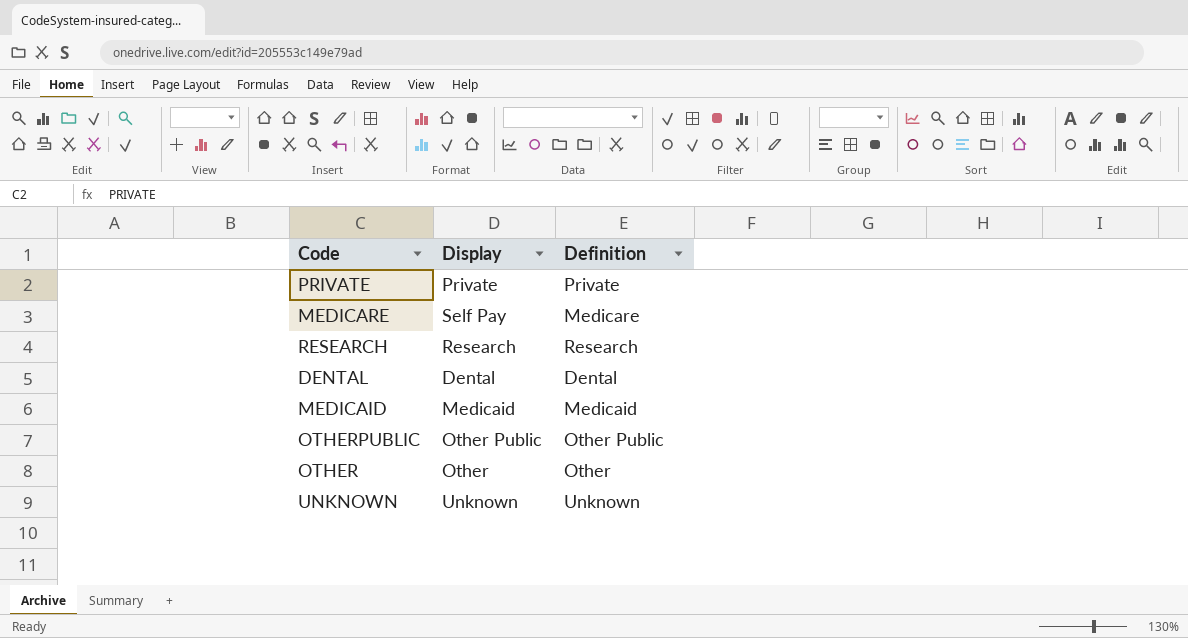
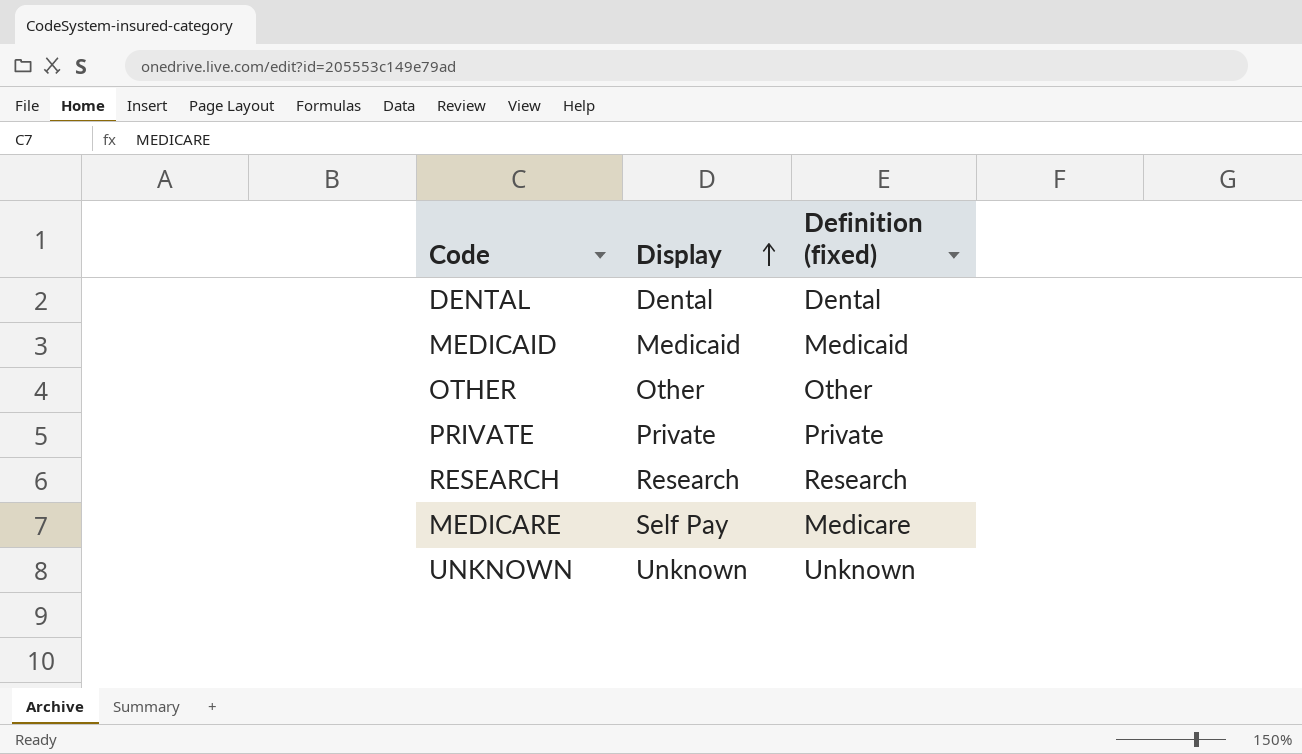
row order: none -> Display ascending
column name: Definition -> Definition (fixed)
row OTHERPUBLIC: Other Public | Other Public -> none

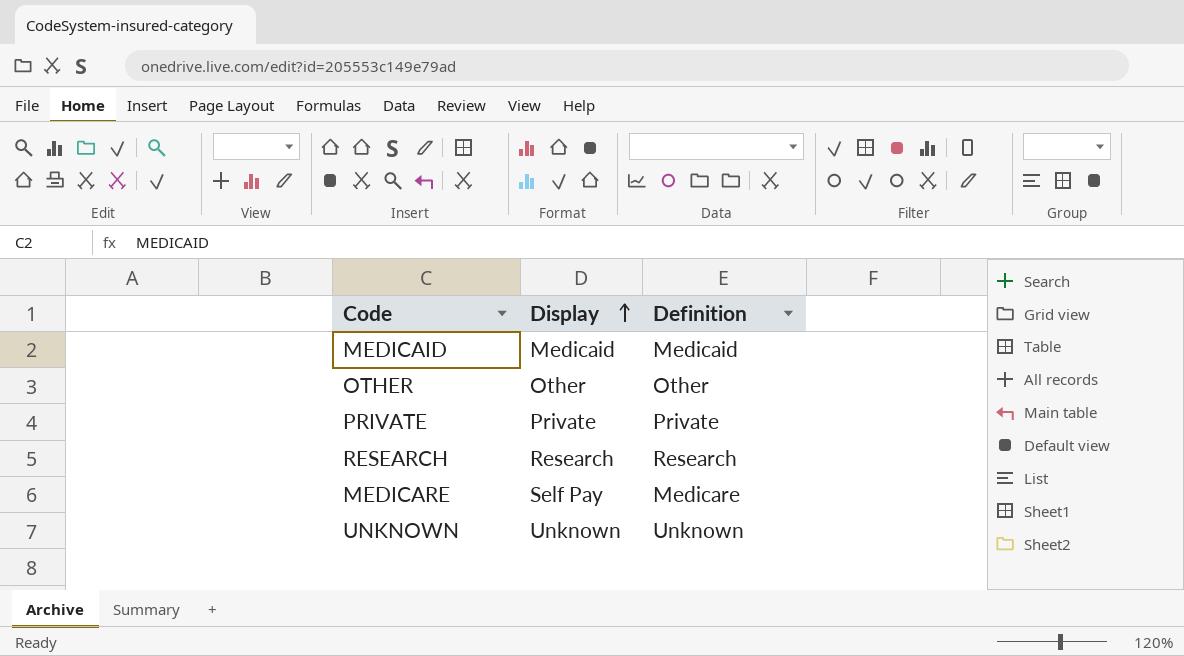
column name: Definition (fixed) -> Definition
row DENTAL: Dental | Dental -> none

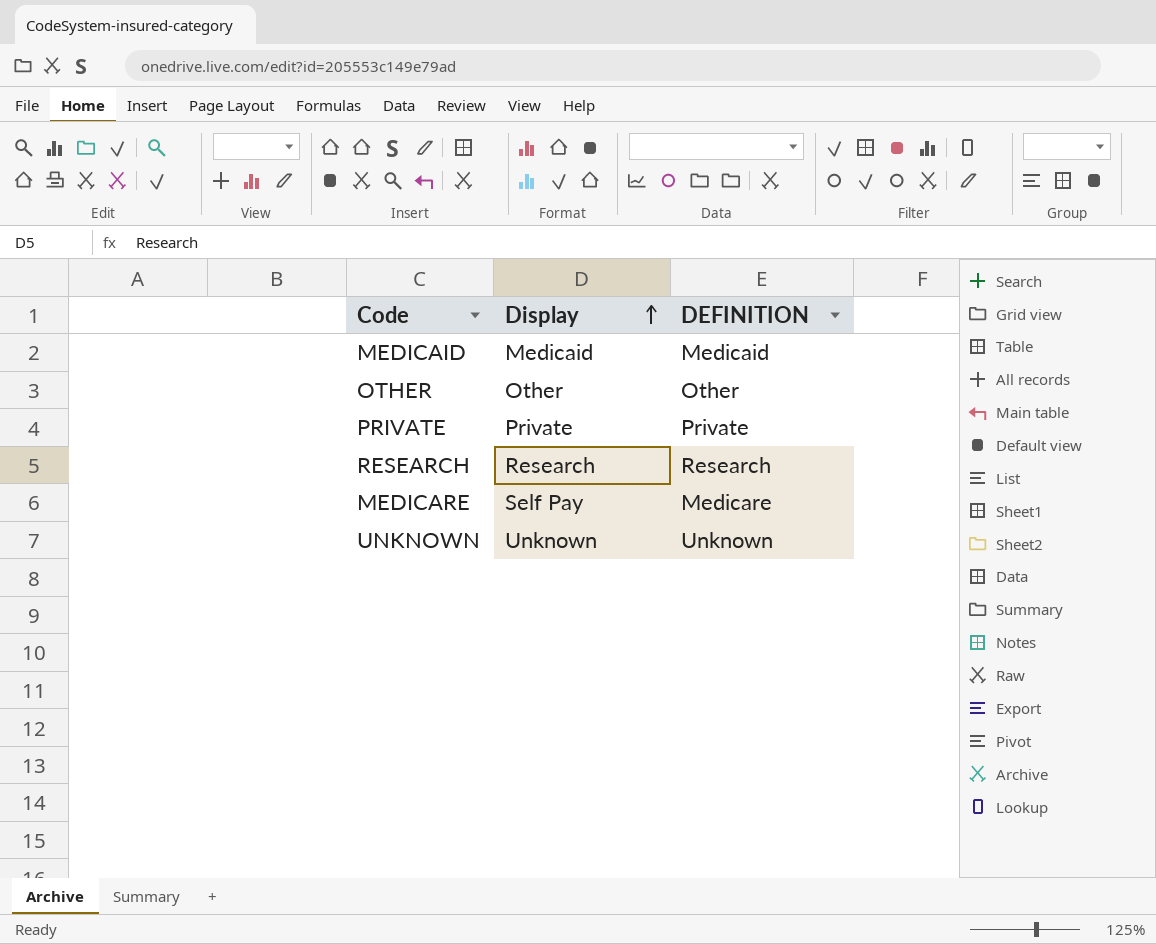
column name: Definition -> DEFINITION

